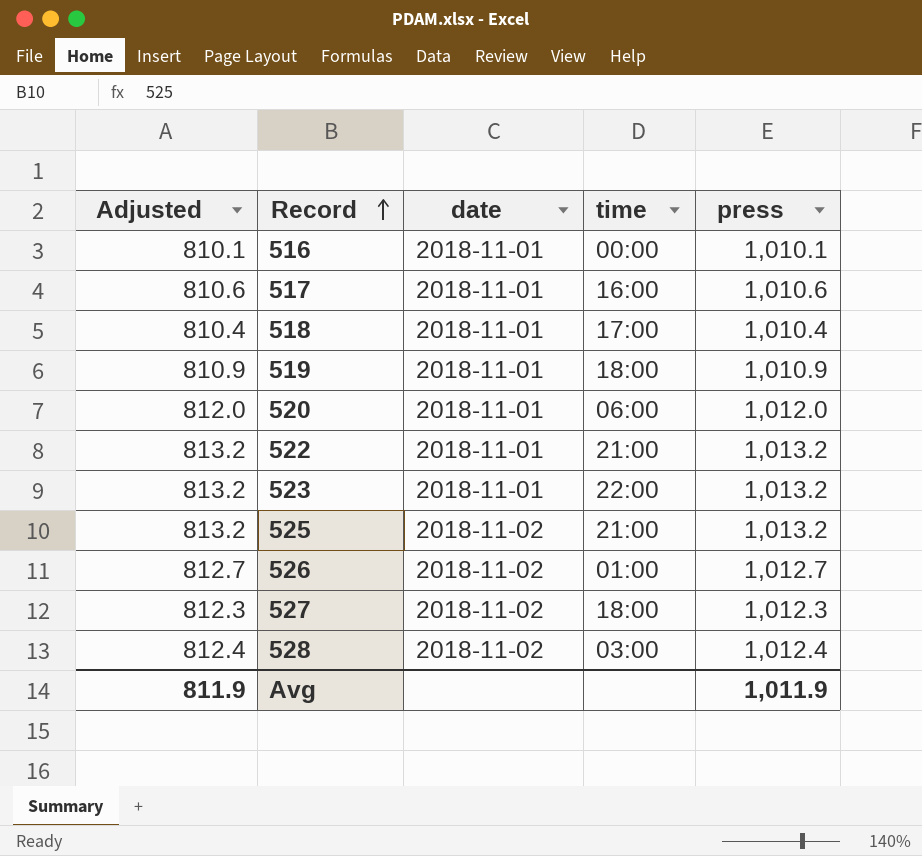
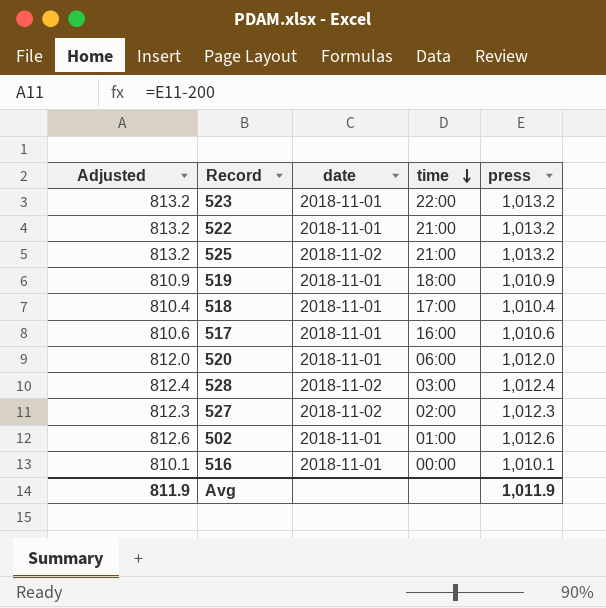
row order: Record ascending -> time descending
row 526: 812.7 | 2018-11-02 | 01:00 | 1,012.7 -> none
527 | time: 18:00 -> 02:00
row 502: none -> 812.6 | 2018-11-01 | 01:00 | 1,012.6

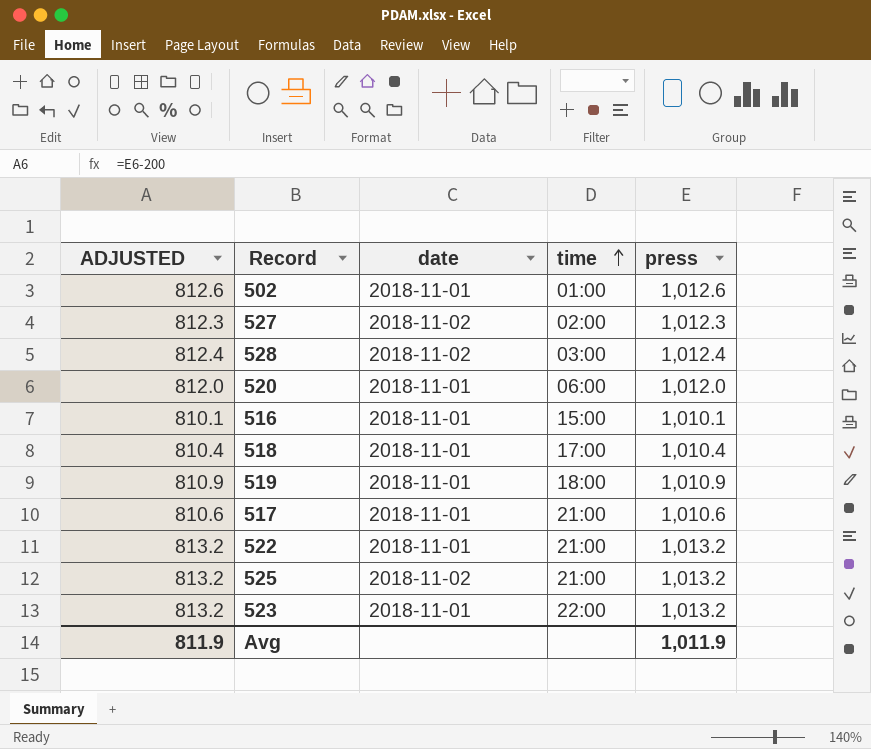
row order: time descending -> time ascending
column name: Adjusted -> ADJUSTED
516 | time: 00:00 -> 15:00
517 | time: 16:00 -> 21:00

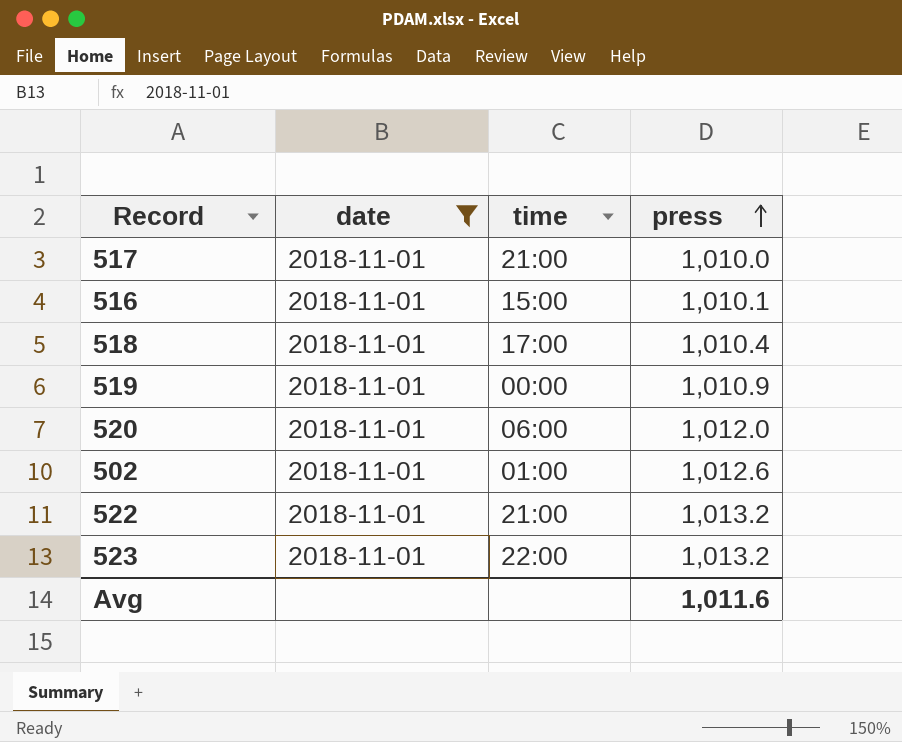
filter: none -> date = 2018-11-01
row order: time ascending -> press ascending
column ADJUSTED | formula: [press] - 200 -> none
517 | press: 1,010.6 -> 1,010.0
519 | time: 18:00 -> 00:00
Avg | press: 1,011.9 -> 1,011.6

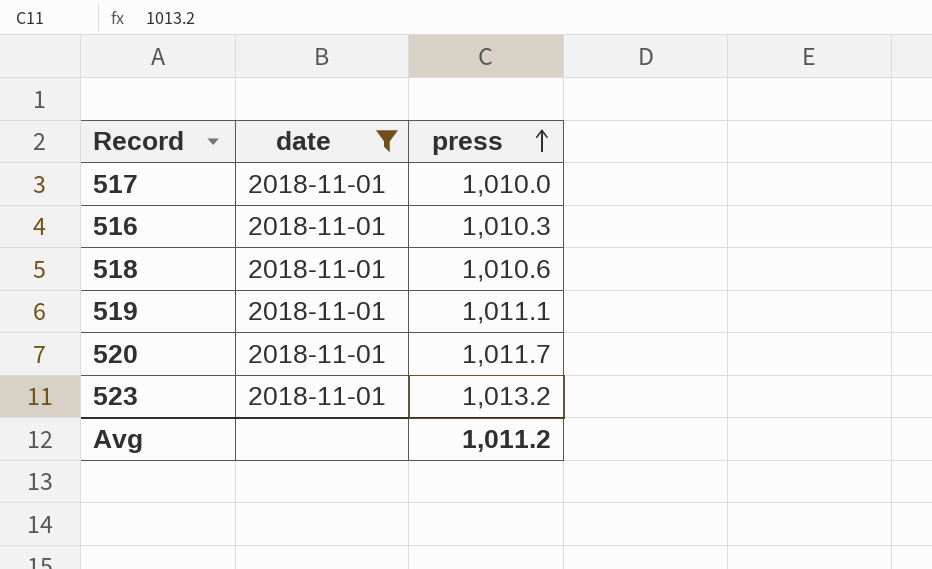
column time | position: 3 -> none
row 502: 2018-11-01 | 01:00 | 1,012.6 -> none
row 522: 2018-11-01 | 21:00 | 1,013.2 -> none
516 | press: 1,010.1 -> 1,010.3
518 | press: 1,010.4 -> 1,010.6
519 | press: 1,010.9 -> 1,011.1
520 | press: 1,012.0 -> 1,011.7
Avg | press: 1,011.6 -> 1,011.2

